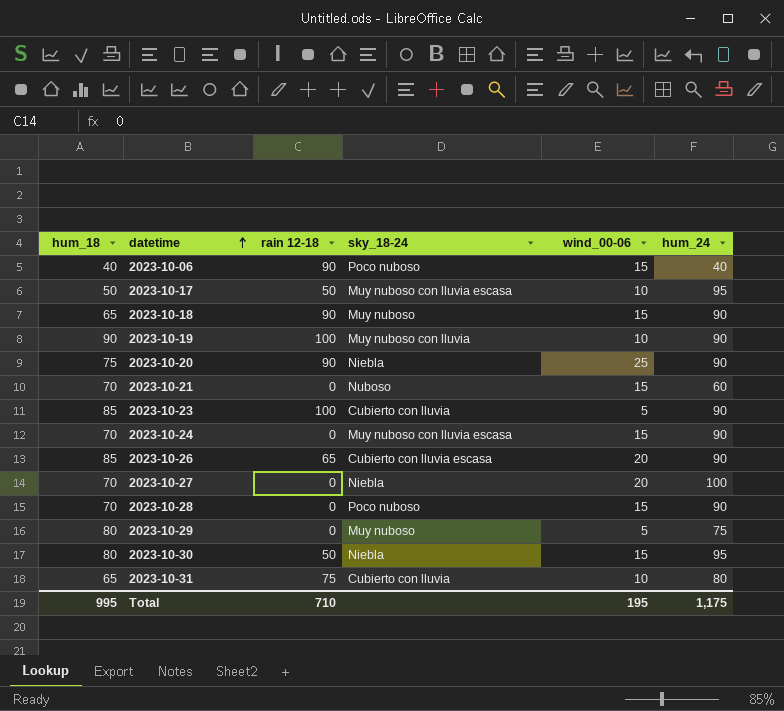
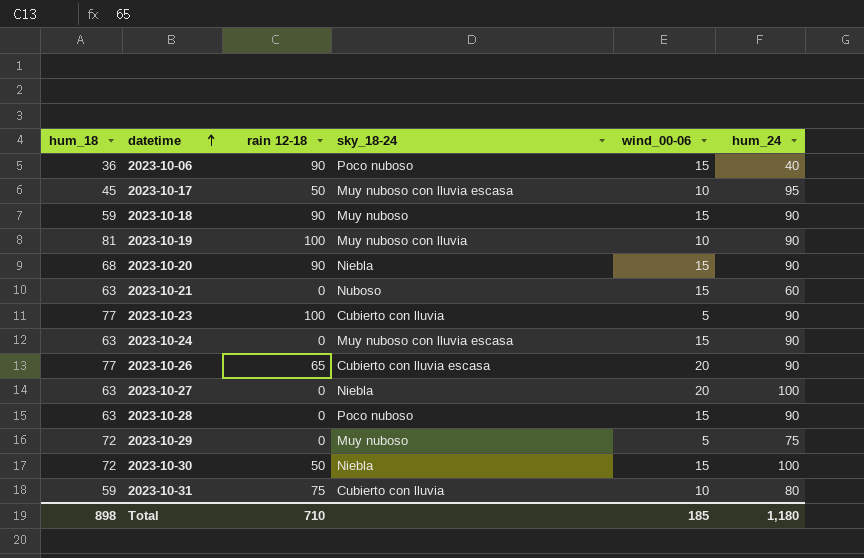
2023-10-06 | hum_18: 40 -> 36
2023-10-17 | hum_18: 50 -> 45
2023-10-18 | hum_18: 65 -> 59
2023-10-19 | hum_18: 90 -> 81
2023-10-20 | hum_18: 75 -> 68
2023-10-20 | wind_00-06: 25 -> 15
2023-10-21 | hum_18: 70 -> 63
2023-10-23 | hum_18: 85 -> 77
2023-10-24 | hum_18: 70 -> 63
2023-10-26 | hum_18: 85 -> 77
2023-10-27 | hum_18: 70 -> 63
2023-10-28 | hum_18: 70 -> 63
2023-10-29 | hum_18: 80 -> 72
2023-10-30 | hum_18: 80 -> 72
2023-10-30 | hum_24: 95 -> 100
2023-10-31 | hum_18: 65 -> 59
Total | hum_18: 995 -> 898
Total | wind_00-06: 195 -> 185
Total | hum_24: 1,175 -> 1,180

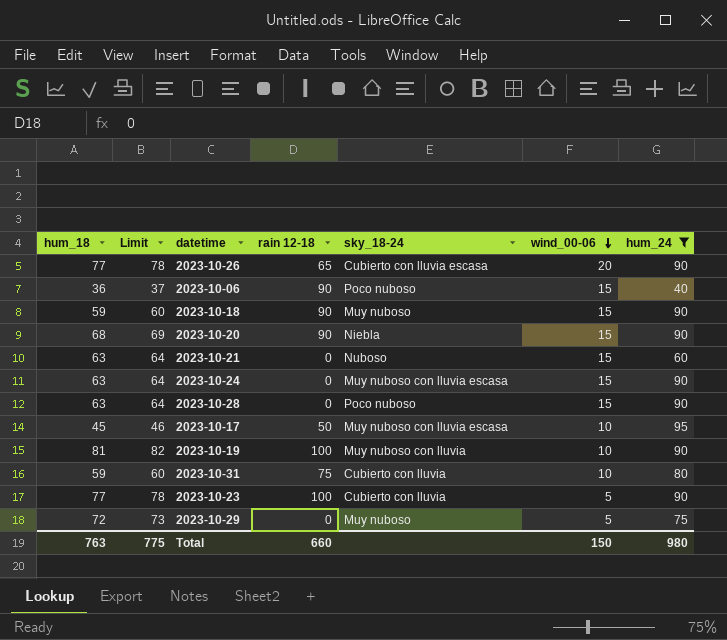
filter: none -> hum_24 != 100
row order: datetime ascending -> wind_00-06 descending
column Limit | formula: none -> [hum_18] + 1
Total | hum_18: 898 -> 763
Total | rain 12-18: 710 -> 660
Total | wind_00-06: 185 -> 150
Total | hum_24: 1,180 -> 980

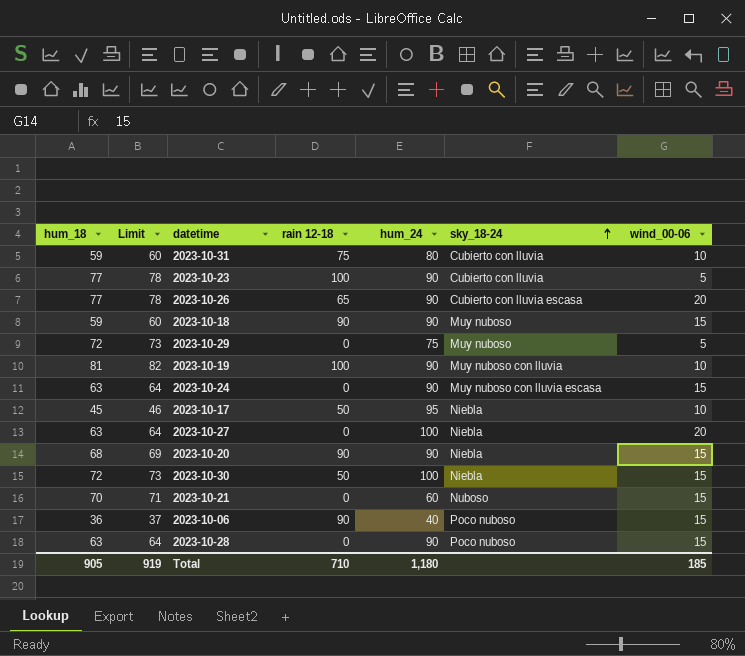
filter: hum_24 != 100 -> none
row order: wind_00-06 descending -> sky_18-24 ascending
column hum_24 | position: 7 -> 5
2023-10-17 | sky_18-24: Muy nuboso con lluvia escasa -> Niebla
2023-10-21 | hum_18: 63 -> 70
2023-10-21 | Limit: 64 -> 71
Total | hum_18: 763 -> 905
Total | Limit: 775 -> 919
Total | rain 12-18: 660 -> 710
Total | hum_24: 980 -> 1,180
Total | wind_00-06: 150 -> 185

